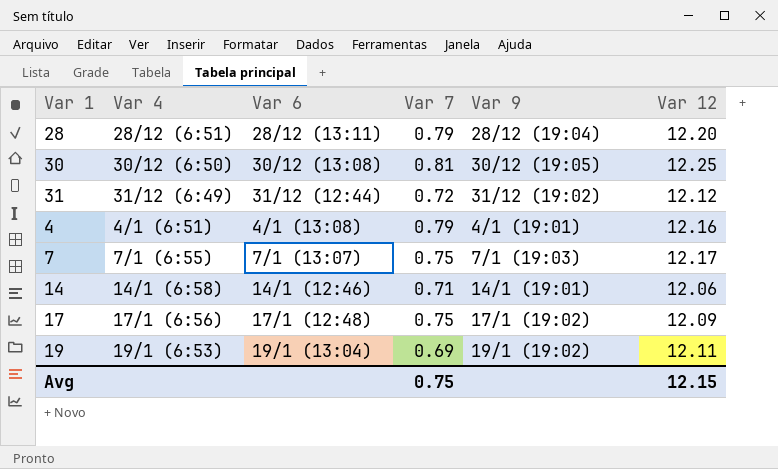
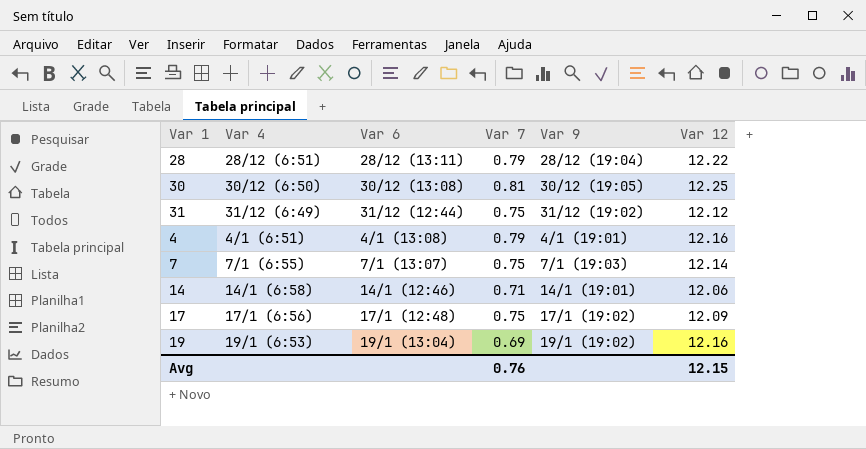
28 | Var 12: 12.20 -> 12.22
31 | Var 7: 0.72 -> 0.75
7 | Var 12: 12.17 -> 12.14
19 | Var 12: 12.11 -> 12.16
Avg | Var 7: 0.75 -> 0.76

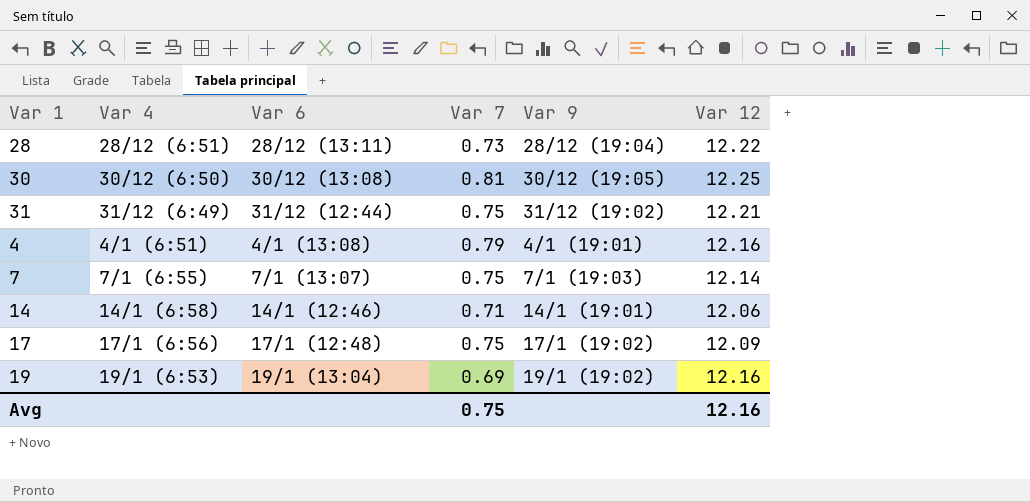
28 | Var 7: 0.79 -> 0.73
31 | Var 12: 12.12 -> 12.21
Avg | Var 7: 0.76 -> 0.75
Avg | Var 12: 12.15 -> 12.16

